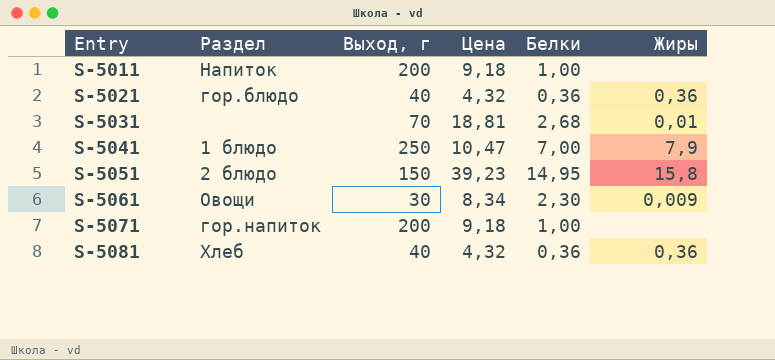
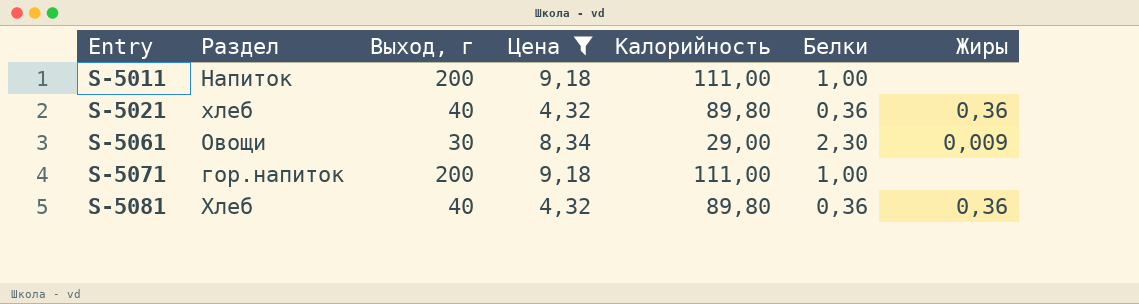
filter: none -> Цена <= 9,18
column Калорийность | position: none -> 5
S-5021 | Раздел: гор.блюдо -> хлеб

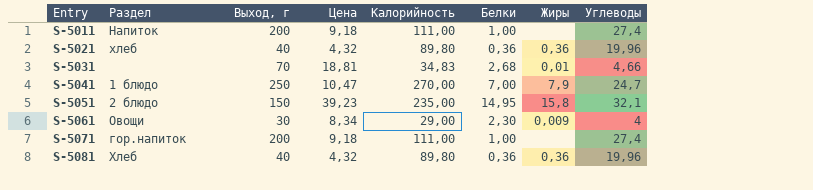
filter: Цена <= 9,18 -> none
column Углеводы | position: none -> 8

